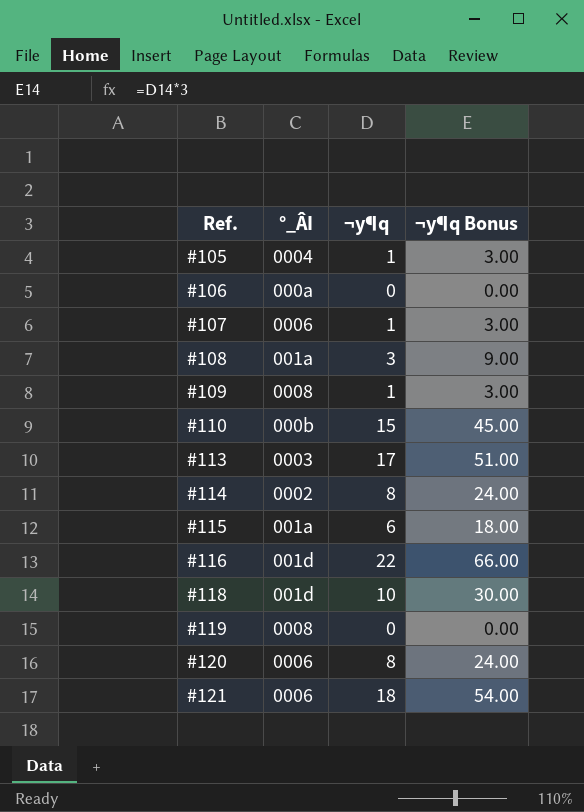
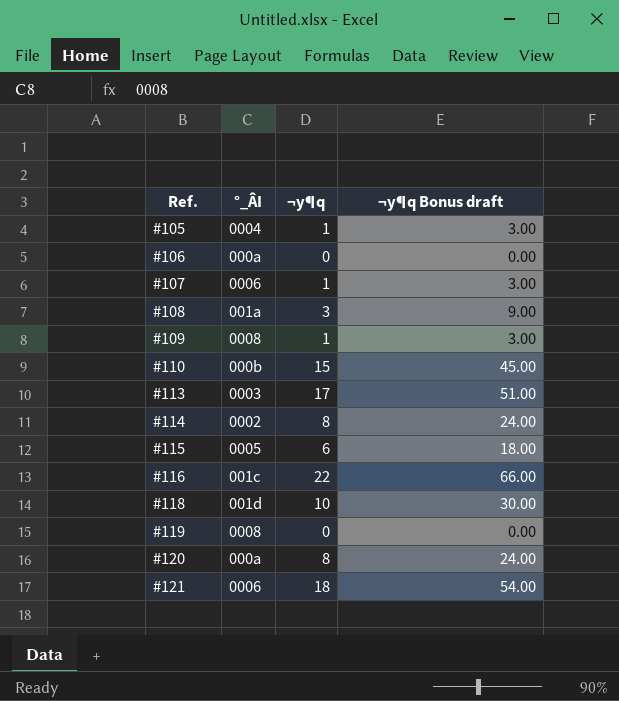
column name: ¬y¶q Bonus -> ¬y¶q Bonus draft
#115 | °_ÂI: 001a -> 0005
#116 | °_ÂI: 001d -> 001c
#120 | °_ÂI: 0006 -> 000a

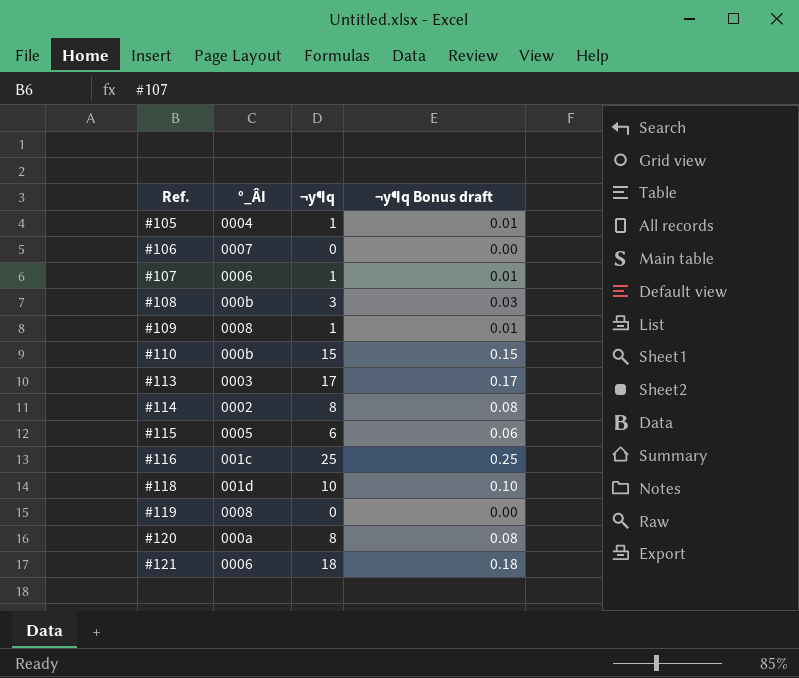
column ¬y¶q Bonus draft | formula: [¬y¶q] * 3 -> [¬y¶q] * 0.01
#106 | °_ÂI: 000a -> 0007
#108 | °_ÂI: 001a -> 000b
#116 | ¬y¶q: 22 -> 25

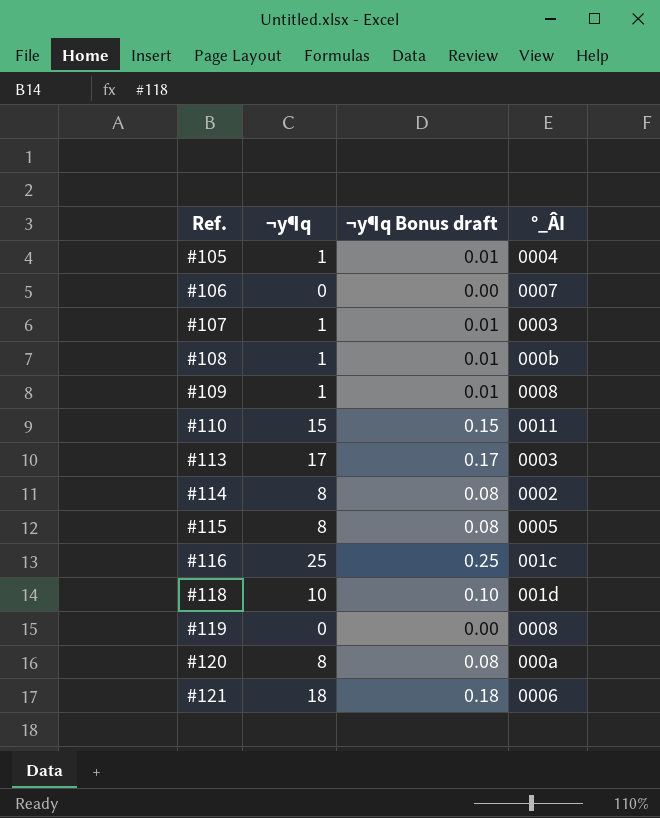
column °_ÂI | position: 2 -> 4
#107 | °_ÂI: 0006 -> 0003
#108 | ¬y¶q: 3 -> 1
#108 | ¬y¶q Bonus draft: 0.03 -> 0.01
#110 | °_ÂI: 000b -> 0011
#115 | ¬y¶q: 6 -> 8
#115 | ¬y¶q Bonus draft: 0.06 -> 0.08

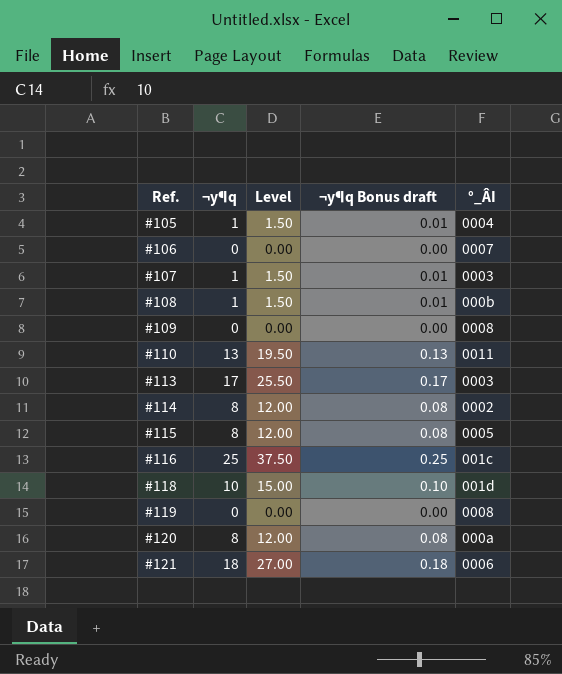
column Level | formula: none -> [¬y¶q] * 1.5
#109 | ¬y¶q: 1 -> 0
#109 | ¬y¶q Bonus draft: 0.01 -> 0.00
#110 | ¬y¶q: 15 -> 13
#110 | ¬y¶q Bonus draft: 0.15 -> 0.13

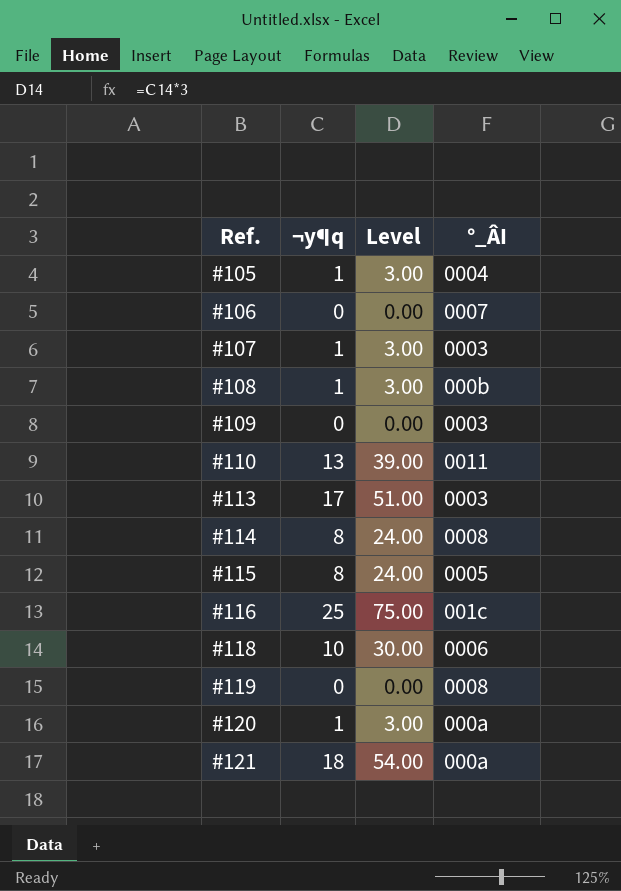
column ¬y¶q Bonus draft | formula: [¬y¶q] * 0.01 -> none
column Level | formula: [¬y¶q] * 1.5 -> [¬y¶q] * 3
#109 | °_ÂI: 0008 -> 0003
#114 | °_ÂI: 0002 -> 0008
#118 | °_ÂI: 001d -> 0006
#120 | ¬y¶q: 8 -> 1
#121 | °_ÂI: 0006 -> 000a

